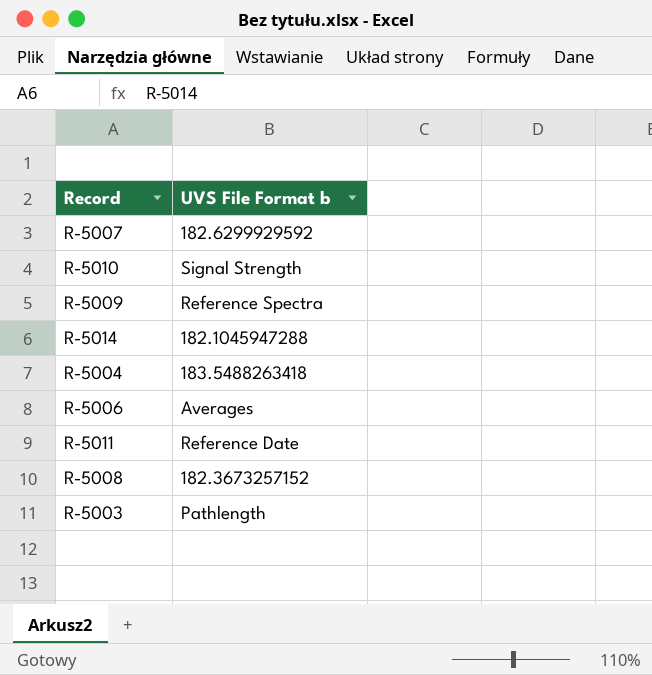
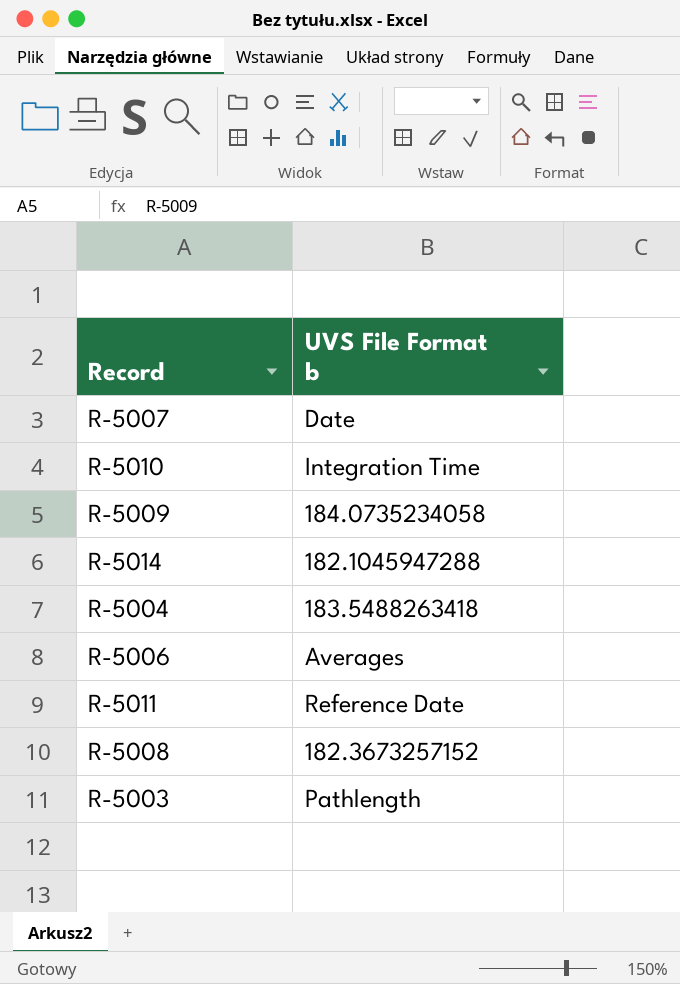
R-5007 | UVS File Format b: 182.6299929592 -> Date
R-5010 | UVS File Format b: Signal Strength -> Integration Time
R-5009 | UVS File Format b: Reference Spectra -> 184.0735234058

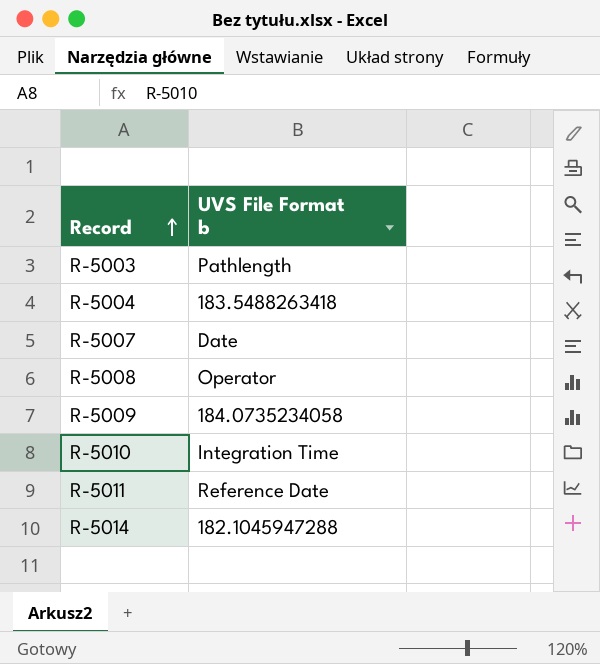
row order: none -> Record ascending
row R-5006: Averages -> none
R-5008 | UVS File Format b: 182.3673257152 -> Operator

